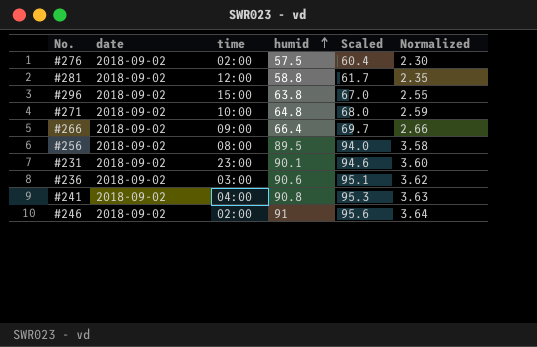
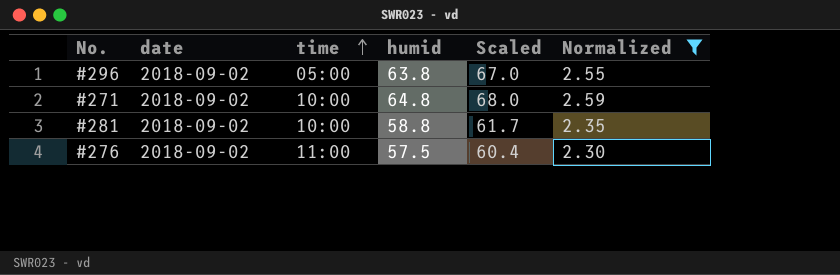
filter: none -> Normalized <= 2.59
row order: humid ascending -> time ascending
#296 | time: 15:00 -> 05:00
#281 | time: 12:00 -> 10:00
#276 | time: 02:00 -> 11:00

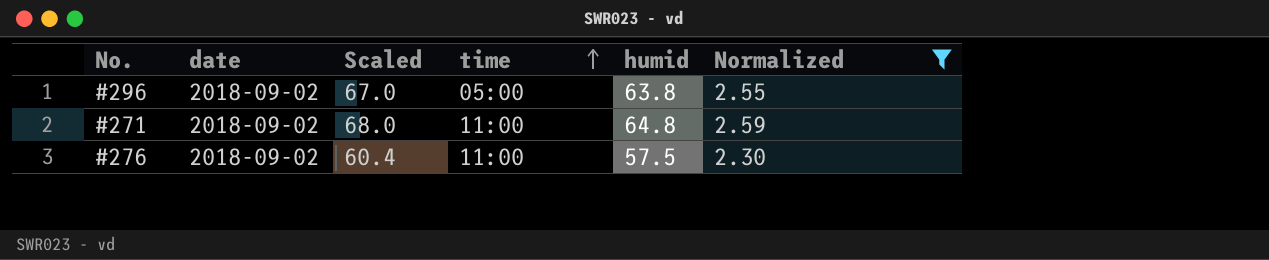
column Scaled | position: 5 -> 3
row #281: 2018-09-02 | 10:00 | 58.8 | 61.7 | 2.35 -> none
#271 | time: 10:00 -> 11:00

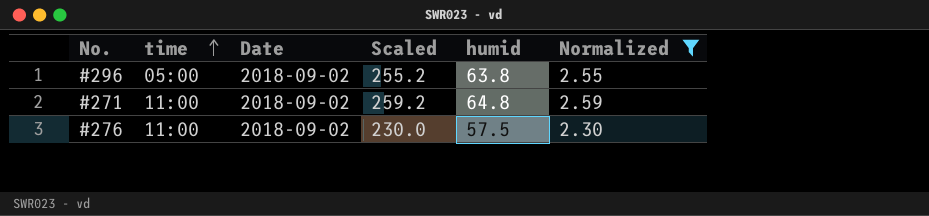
column time | position: 4 -> 2
column name: date -> Date
column Scaled | formula: [humid] * 1.05 -> [humid] * 4

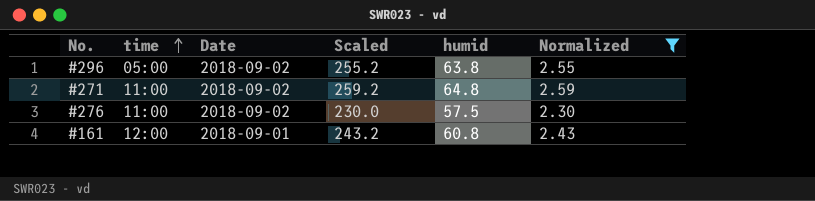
row #161: none -> 12:00 | 2018-09-01 | 243.2 | 60.8 | 2.43

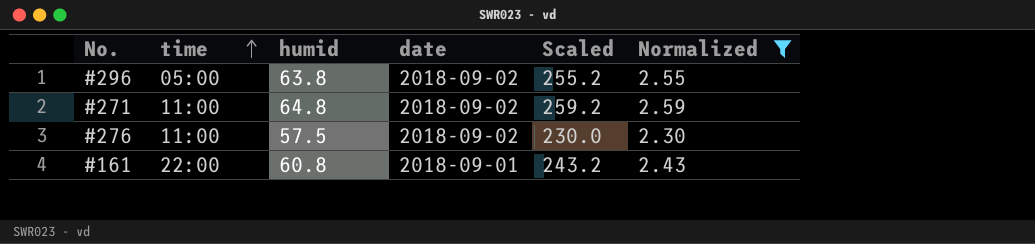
column humid | position: 5 -> 3
column name: Date -> date
#161 | time: 12:00 -> 22:00

